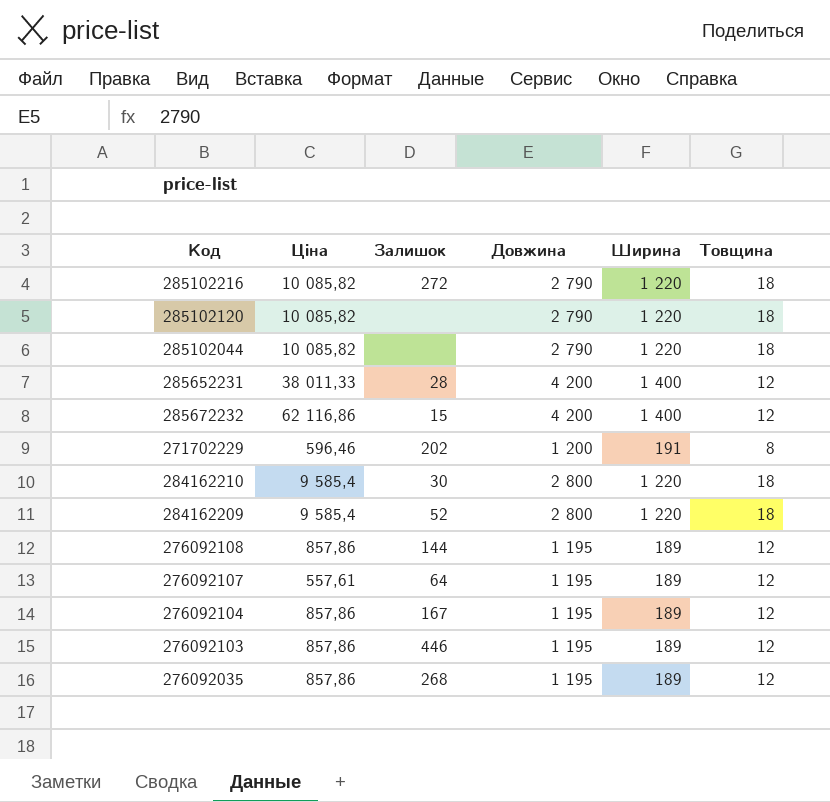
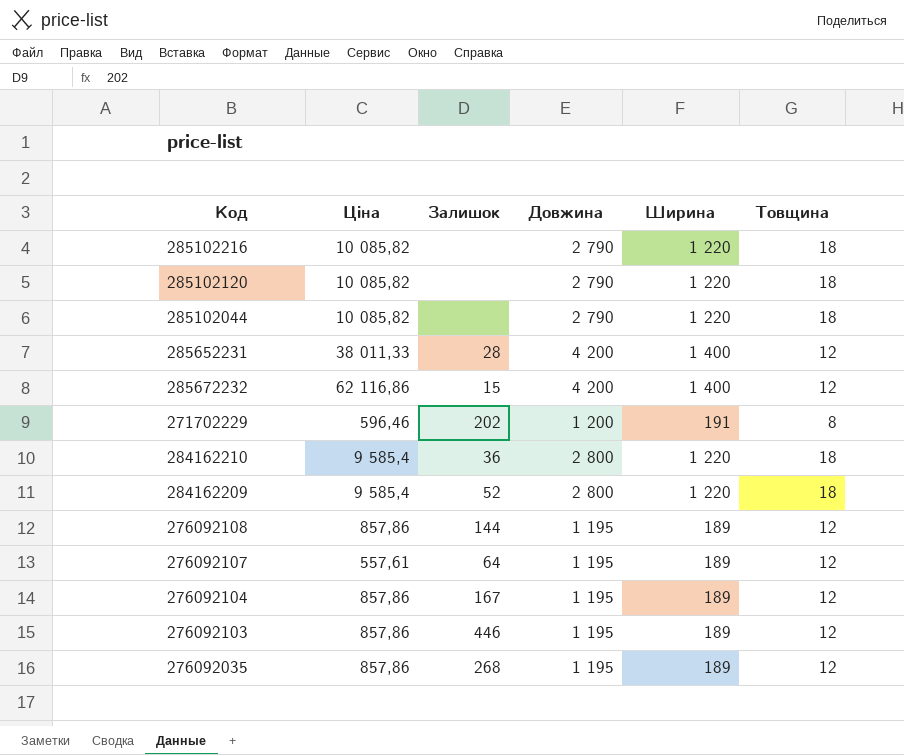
285102216 | Залишок: 272 -> none
284162210 | Залишок: 30 -> 36

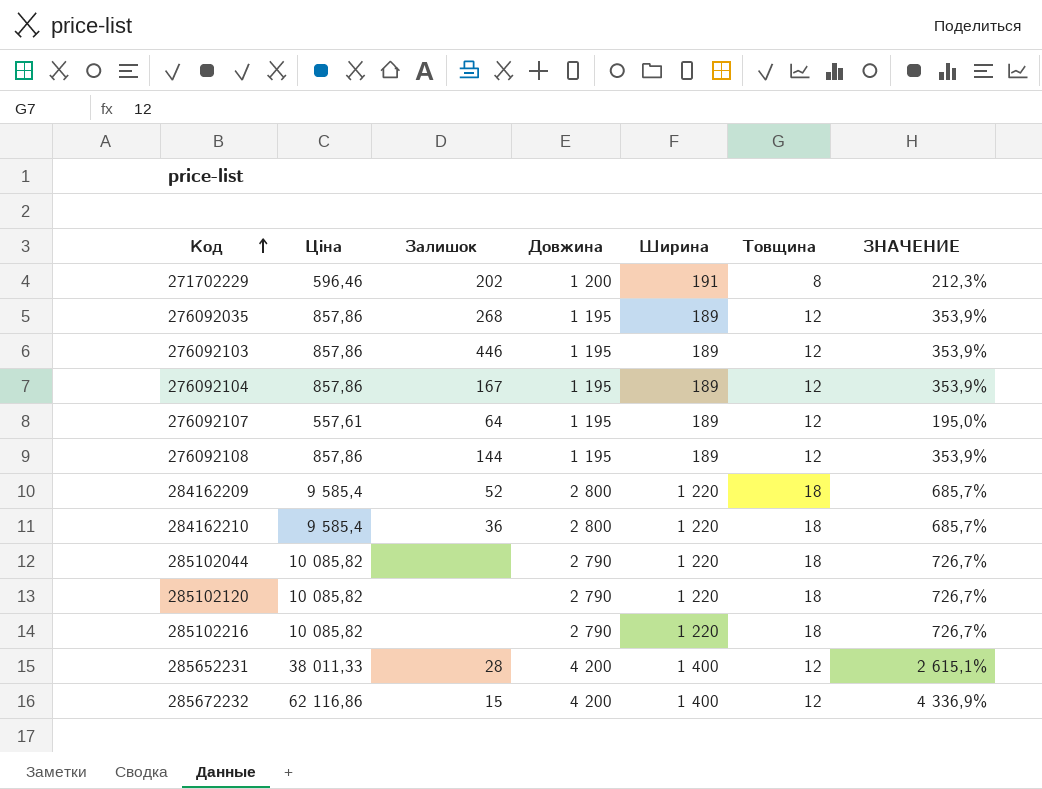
row order: none -> Код ascending
column ЗНАЧЕНИЕ | formula: none -> ([Ціна] - [Ширина]) / [Ширина]

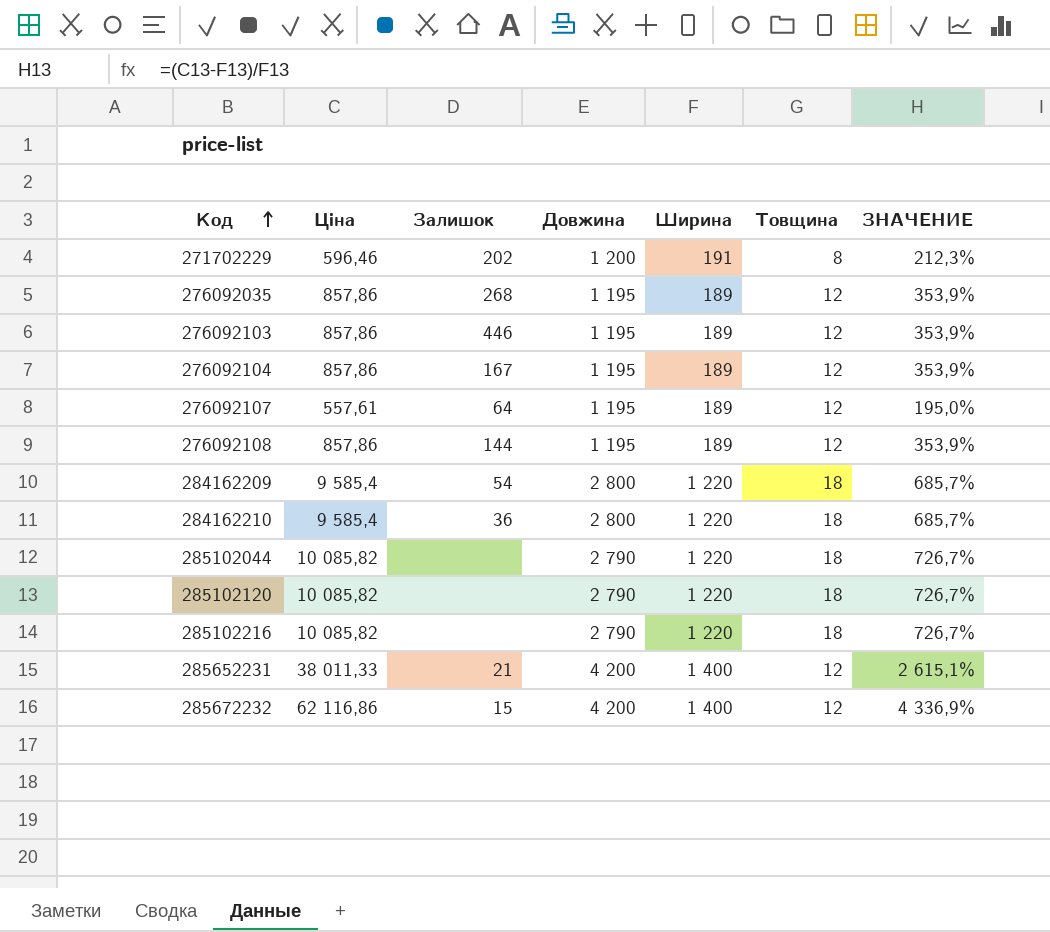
284162209 | Залишок: 52 -> 54
285652231 | Залишок: 28 -> 21

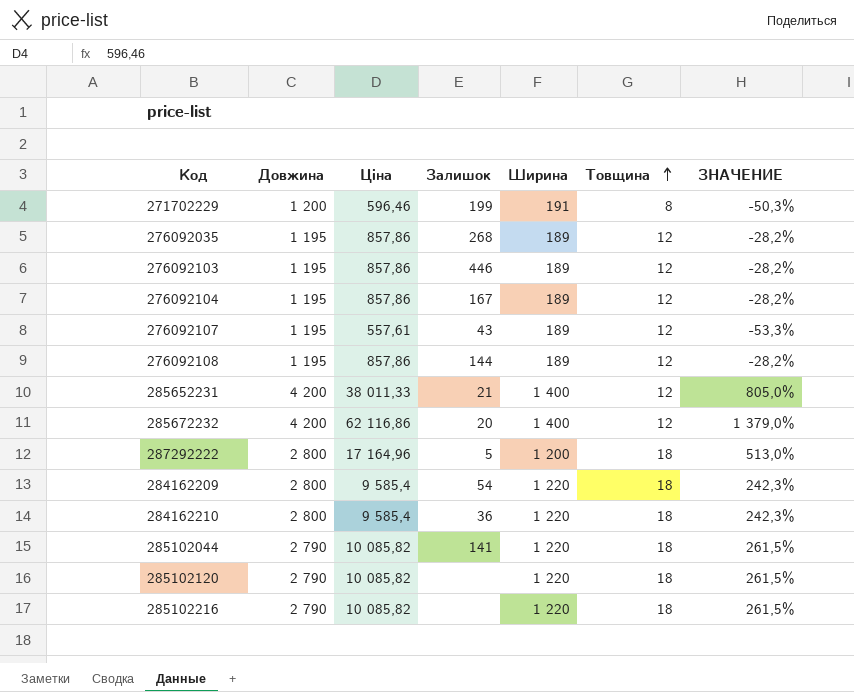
row order: Код ascending -> Товщина ascending
column Довжина | position: 4 -> 2
column ЗНАЧЕНИЕ | formula: ([Ціна] - [Ширина]) / [Ширина] -> ([Ціна] - [Довжина]) / [Довжина]
271702229 | Залишок: 202 -> 199
276092107 | Залишок: 64 -> 43
285672232 | Залишок: 15 -> 20
row 287292222: none -> 2 800 | 17 164,96 | 5 | 1 200 | 18 | 513,0%
285102044 | Залишок: none -> 141

